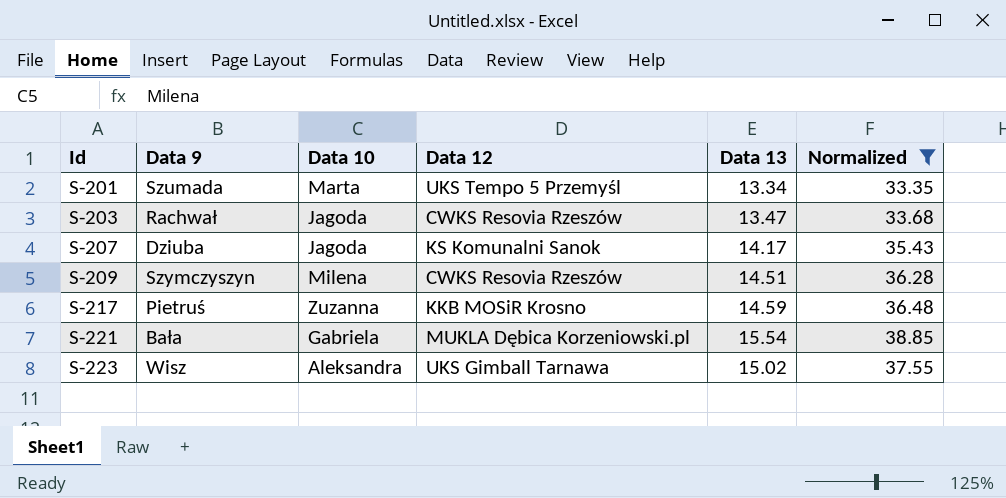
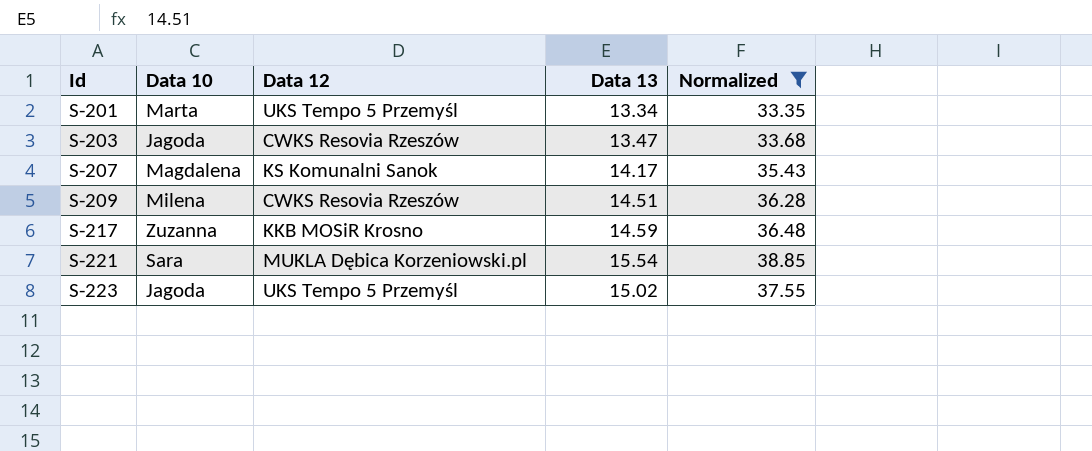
column Data 9 | position: 2 -> none
S-207 | Data 10: Jagoda -> Magdalena
S-221 | Data 10: Gabriela -> Sara
S-223 | Data 10: Aleksandra -> Jagoda
S-223 | Data 12: UKS Gimball Tarnawa -> UKS Tempo 5 Przemyśl

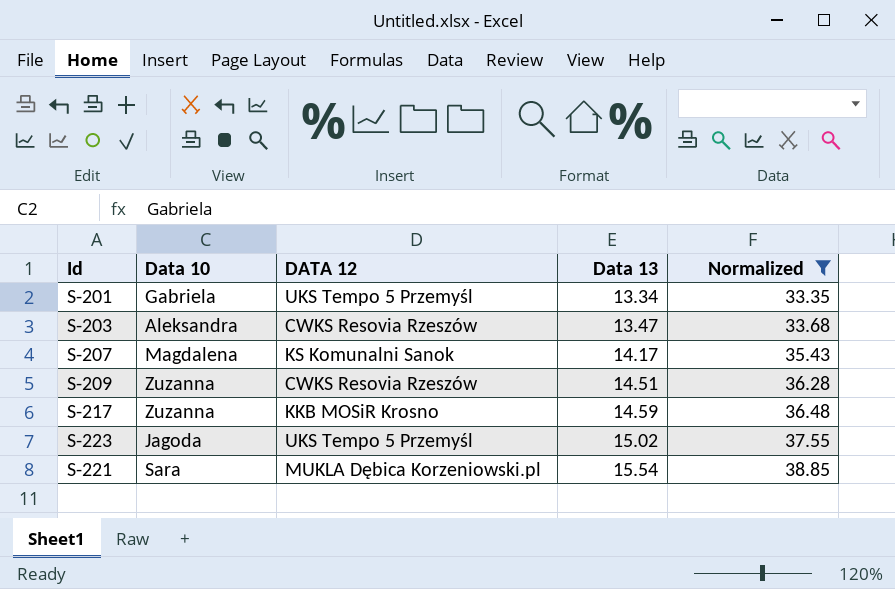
row order: Id ascending -> Data 13 ascending
column name: Data 12 -> DATA 12
S-201 | Data 10: Marta -> Gabriela
S-203 | Data 10: Jagoda -> Aleksandra
S-209 | Data 10: Milena -> Zuzanna

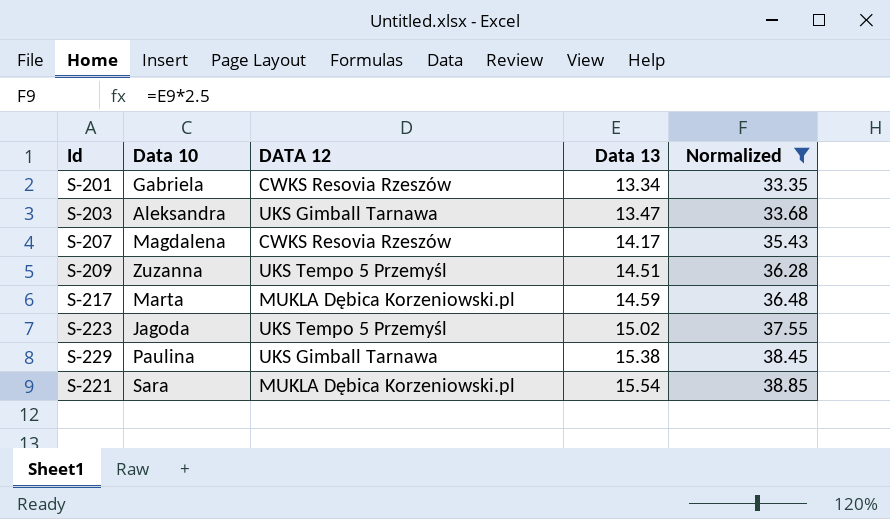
S-201 | DATA 12: UKS Tempo 5 Przemyśl -> CWKS Resovia Rzeszów
S-203 | DATA 12: CWKS Resovia Rzeszów -> UKS Gimball Tarnawa
S-207 | DATA 12: KS Komunalni Sanok -> CWKS Resovia Rzeszów
S-209 | DATA 12: CWKS Resovia Rzeszów -> UKS Tempo 5 Przemyśl
S-217 | Data 10: Zuzanna -> Marta
S-217 | DATA 12: KKB MOSiR Krosno -> MUKLA Dębica Korzeniowski.pl
row S-229: none -> Paulina | UKS Gimball Tarnawa | 15.38 | 38.45

